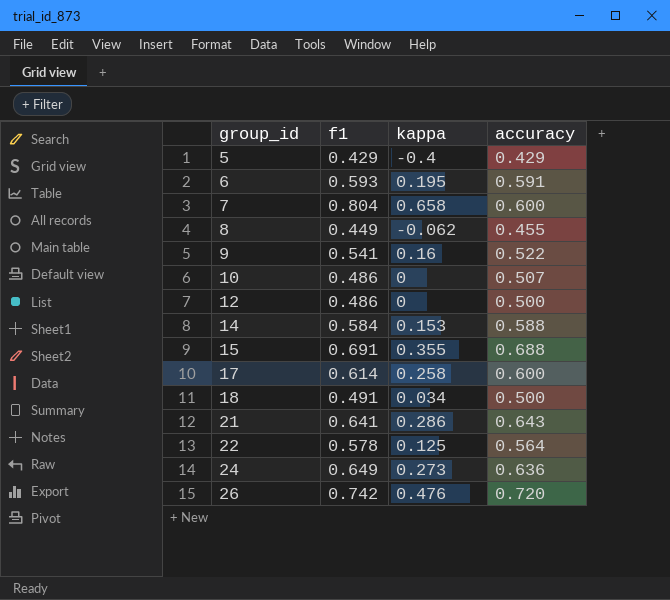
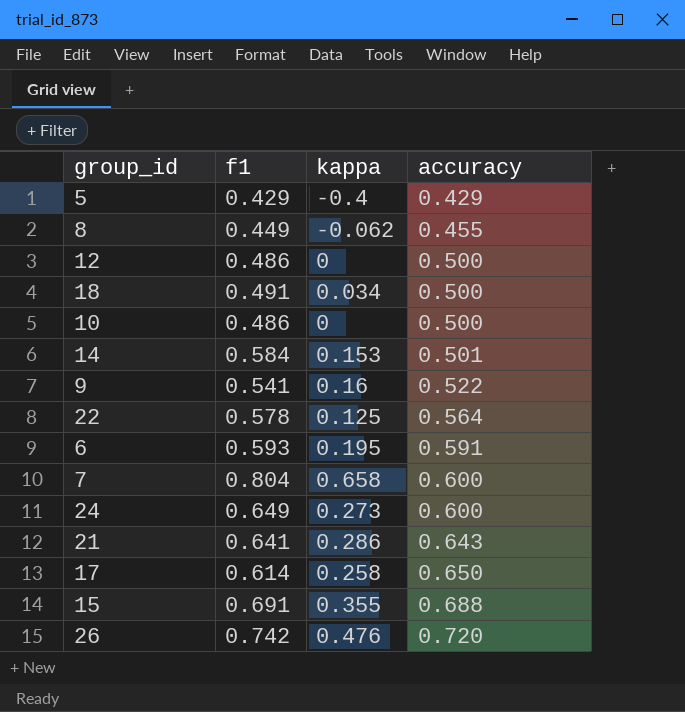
row order: group_id ascending -> accuracy ascending
10 | accuracy: 0.507 -> 0.500
14 | accuracy: 0.588 -> 0.501
24 | accuracy: 0.636 -> 0.600
17 | accuracy: 0.600 -> 0.650

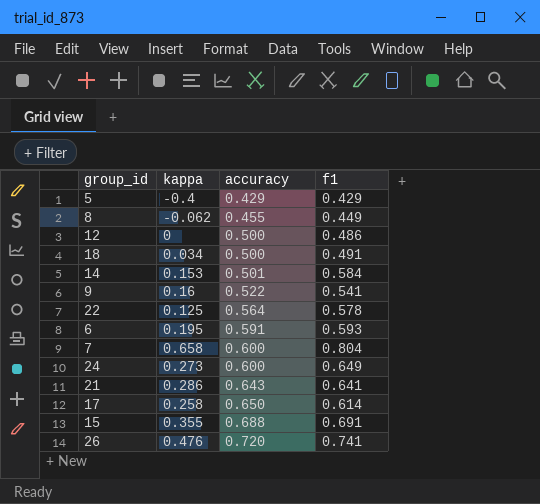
column f1 | position: 2 -> 4
row 10: 0.486 | 0 | 0.500 -> none
26 | f1: 0.742 -> 0.741

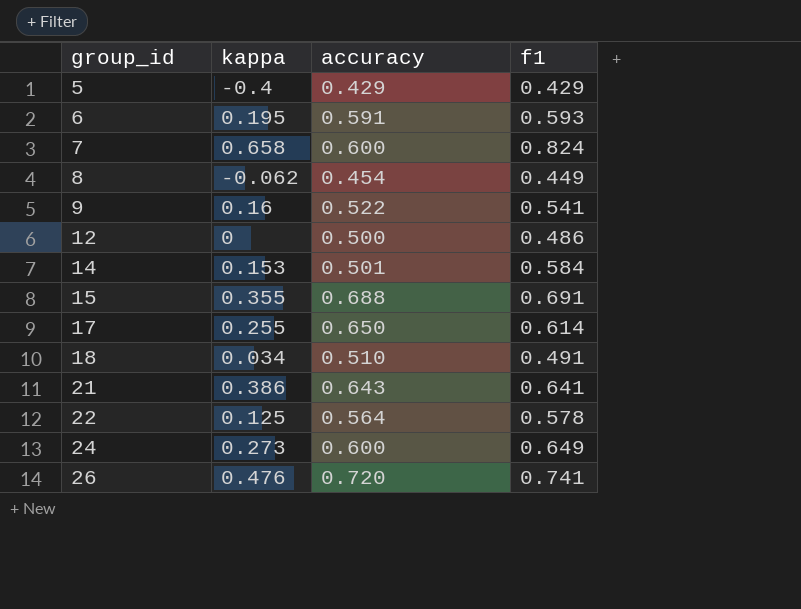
row order: accuracy ascending -> group_id ascending
7 | f1: 0.804 -> 0.824
8 | accuracy: 0.455 -> 0.454
17 | kappa: 0.258 -> 0.255
18 | accuracy: 0.500 -> 0.510
21 | kappa: 0.286 -> 0.386

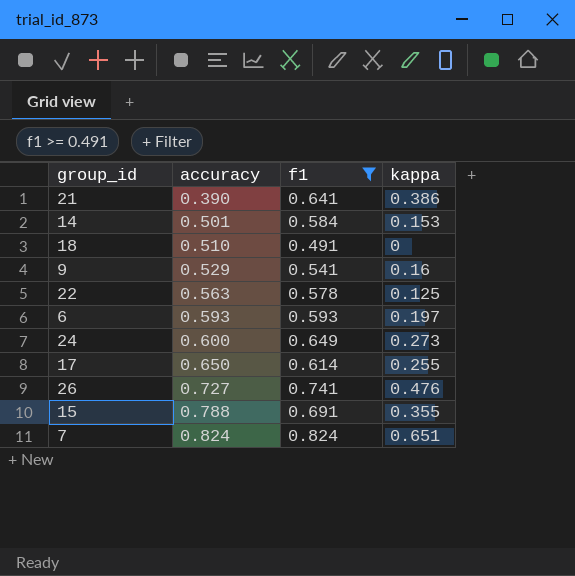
filter: none -> f1 >= 0.491
row order: group_id ascending -> accuracy ascending
column kappa | position: 2 -> 4
21 | accuracy: 0.643 -> 0.390
18 | kappa: 0.034 -> 0
9 | accuracy: 0.522 -> 0.529
22 | accuracy: 0.564 -> 0.563
6 | accuracy: 0.591 -> 0.593
6 | kappa: 0.195 -> 0.197
26 | accuracy: 0.720 -> 0.727
15 | accuracy: 0.688 -> 0.788
7 | accuracy: 0.600 -> 0.824
7 | kappa: 0.658 -> 0.651

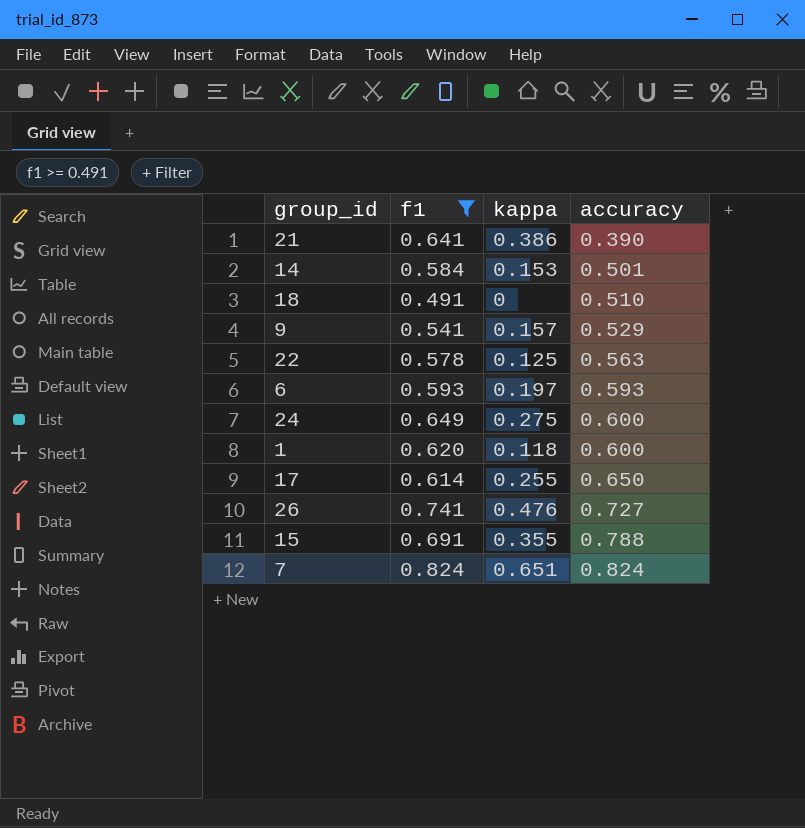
column accuracy | position: 2 -> 4
9 | kappa: 0.16 -> 0.157
24 | kappa: 0.273 -> 0.275
row 1: none -> 0.620 | 0.118 | 0.600

